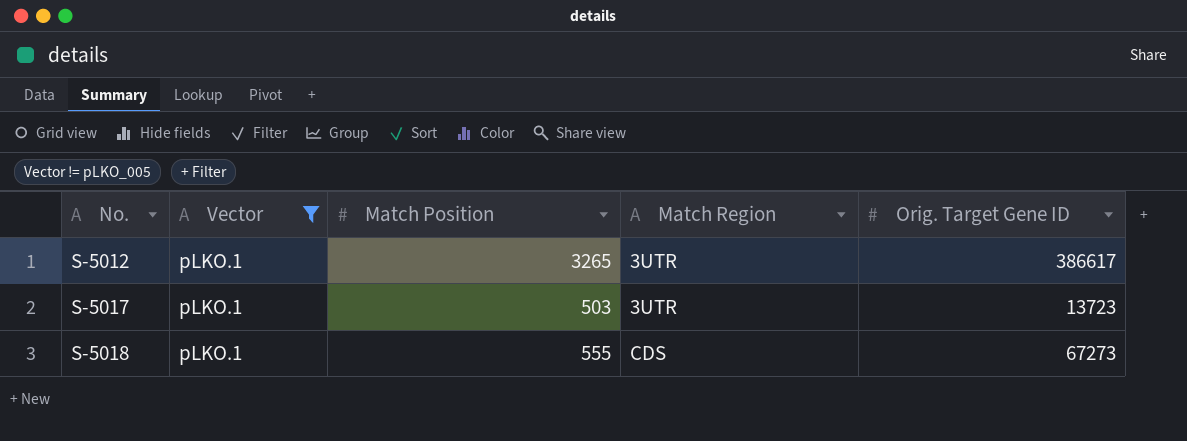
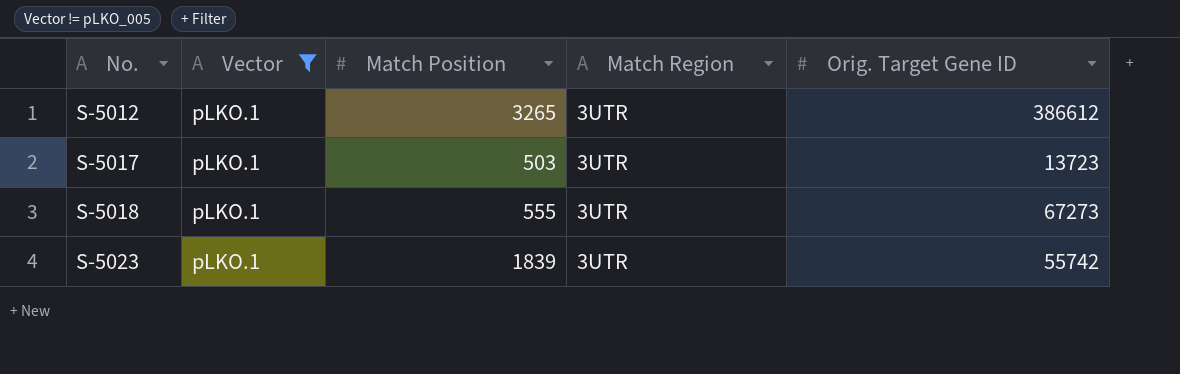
S-5012 | Orig. Target Gene ID: 386617 -> 386612
S-5018 | Match Region: CDS -> 3UTR
row S-5023: none -> pLKO.1 | 1839 | 3UTR | 55742

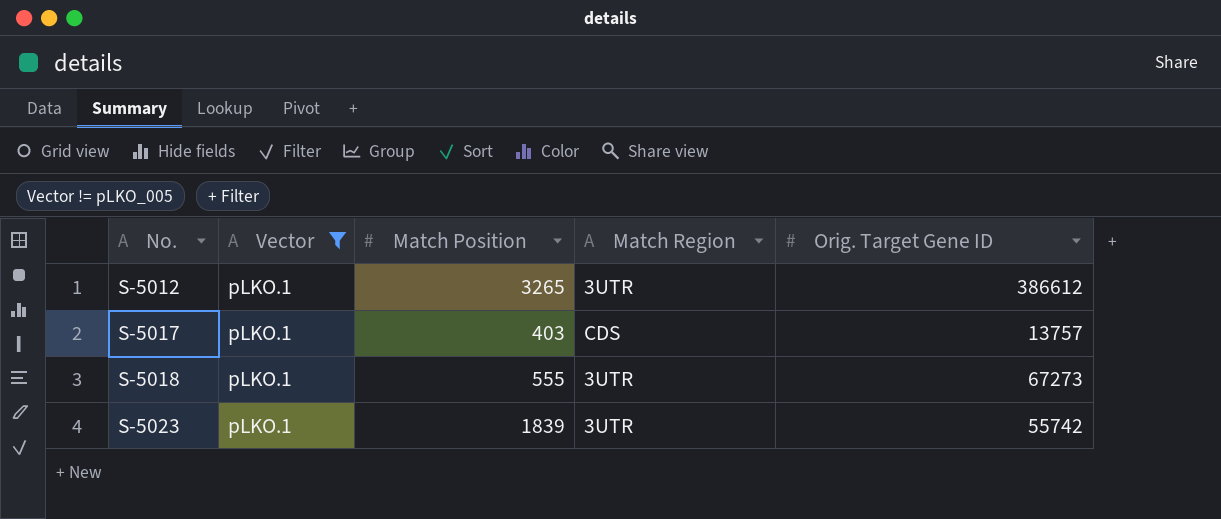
S-5017 | Match Position: 503 -> 403
S-5017 | Match Region: 3UTR -> CDS
S-5017 | Orig. Target Gene ID: 13723 -> 13757

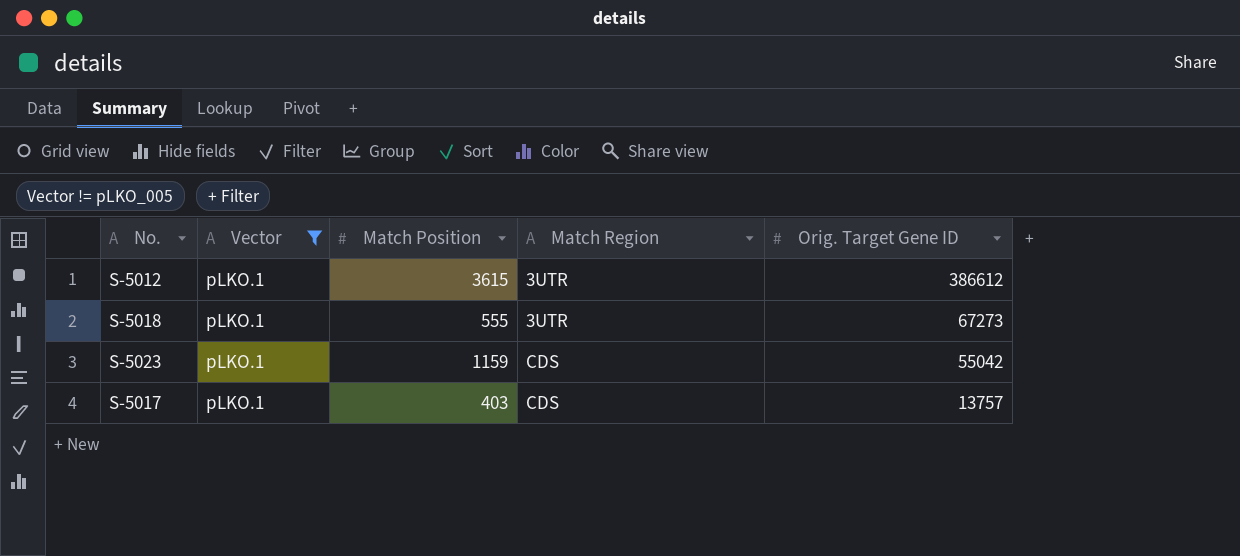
row order: No. ascending -> Match Region ascending
S-5012 | Match Position: 3265 -> 3615
S-5023 | Match Position: 1839 -> 1159
S-5023 | Match Region: 3UTR -> CDS
S-5023 | Orig. Target Gene ID: 55742 -> 55042

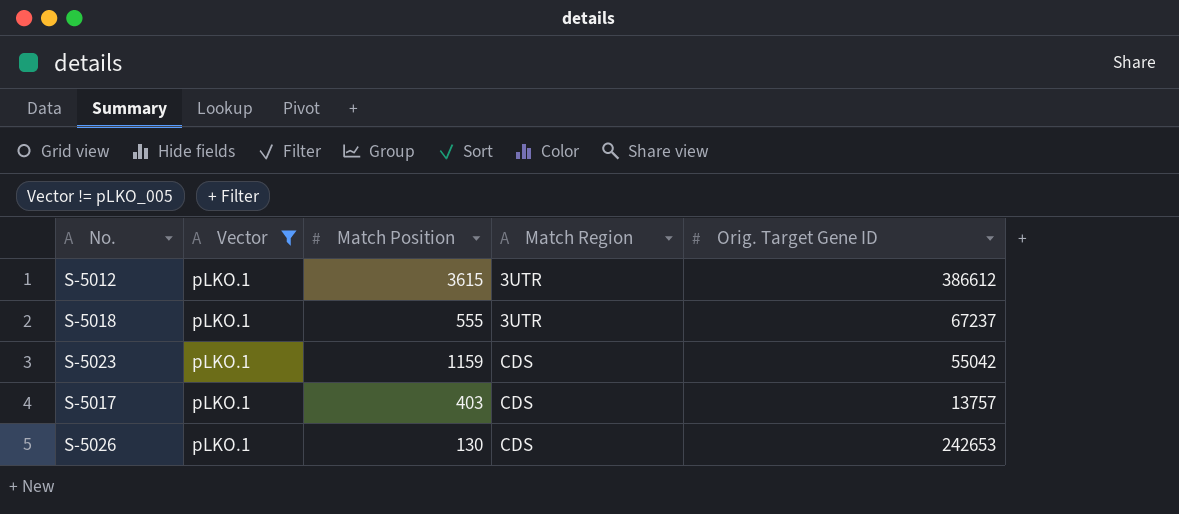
S-5018 | Orig. Target Gene ID: 67273 -> 67237
row S-5026: none -> pLKO.1 | 130 | CDS | 242653

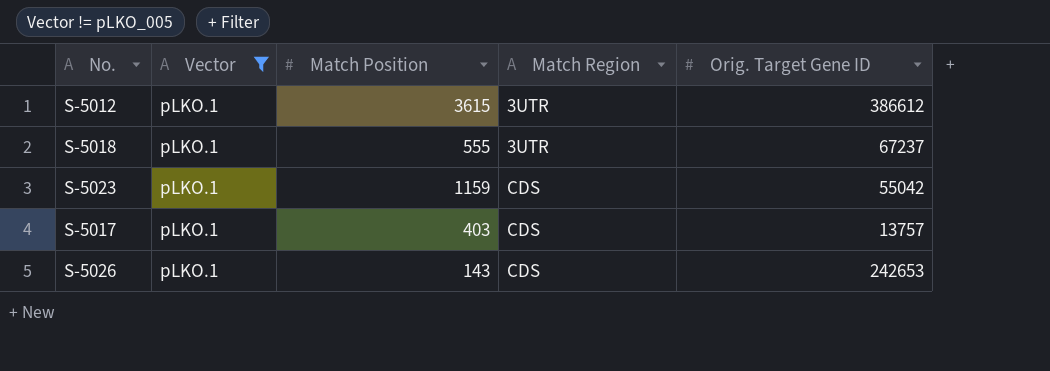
S-5026 | Match Position: 130 -> 143

